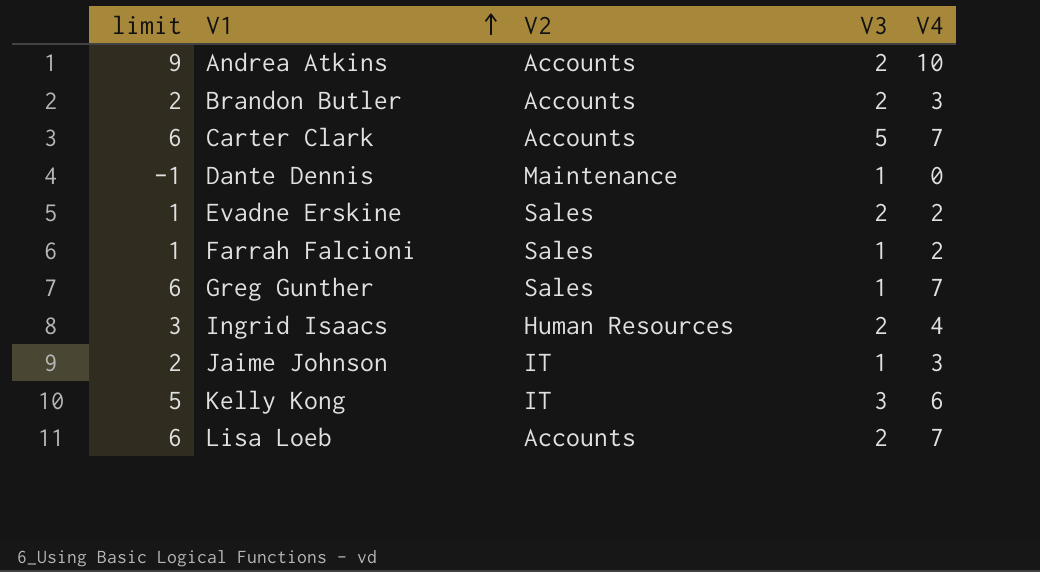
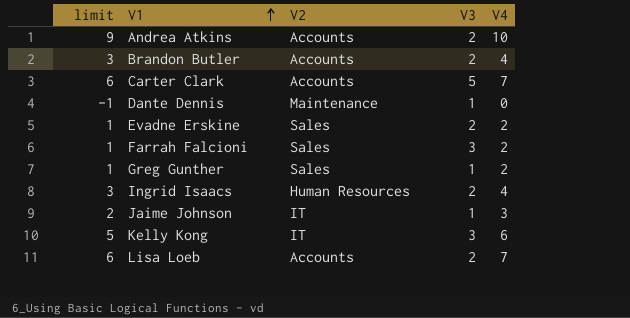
Brandon Butler | limit: 2 -> 3
Brandon Butler | V4: 3 -> 4
Farrah Falcioni | V3: 1 -> 3
Greg Gunther | limit: 6 -> 1
Greg Gunther | V4: 7 -> 2

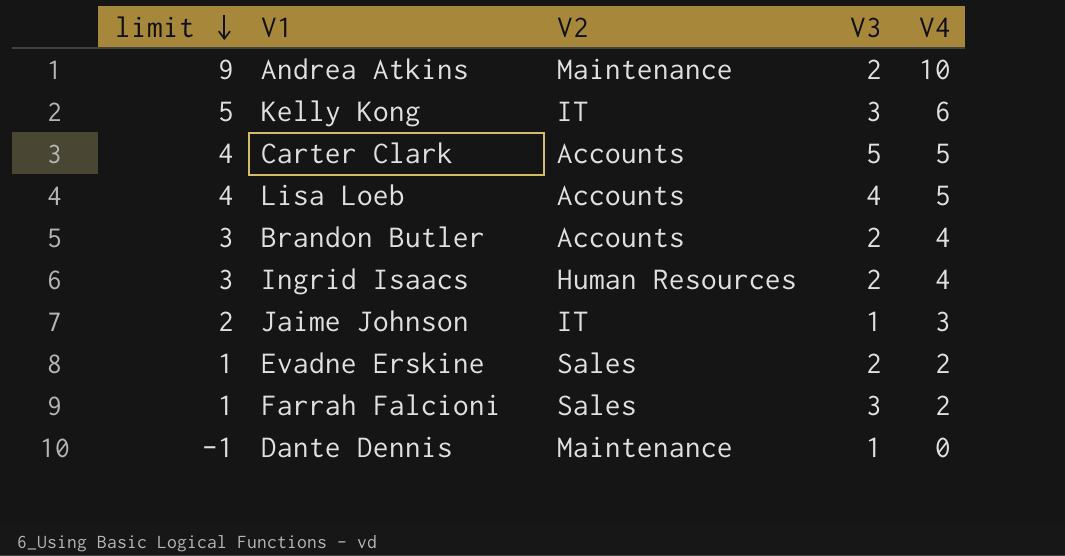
row order: V1 ascending -> limit descending
row Greg Gunther: 1 | Sales | 1 | 2 -> none
Andrea Atkins | V2: Accounts -> Maintenance
Carter Clark | limit: 6 -> 4
Carter Clark | V4: 7 -> 5
Lisa Loeb | limit: 6 -> 4
Lisa Loeb | V3: 2 -> 4
Lisa Loeb | V4: 7 -> 5

